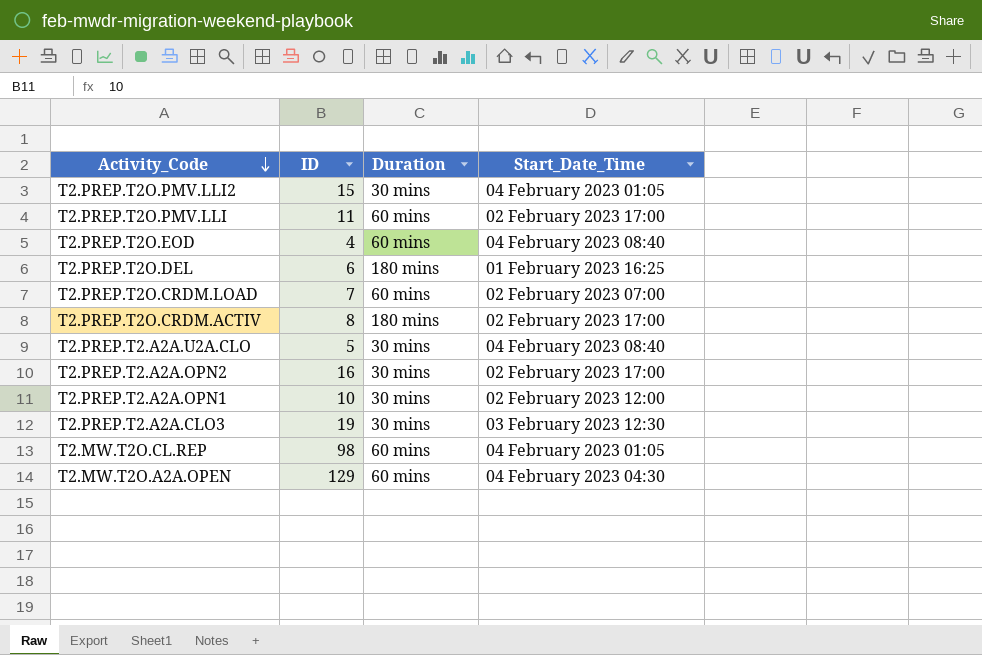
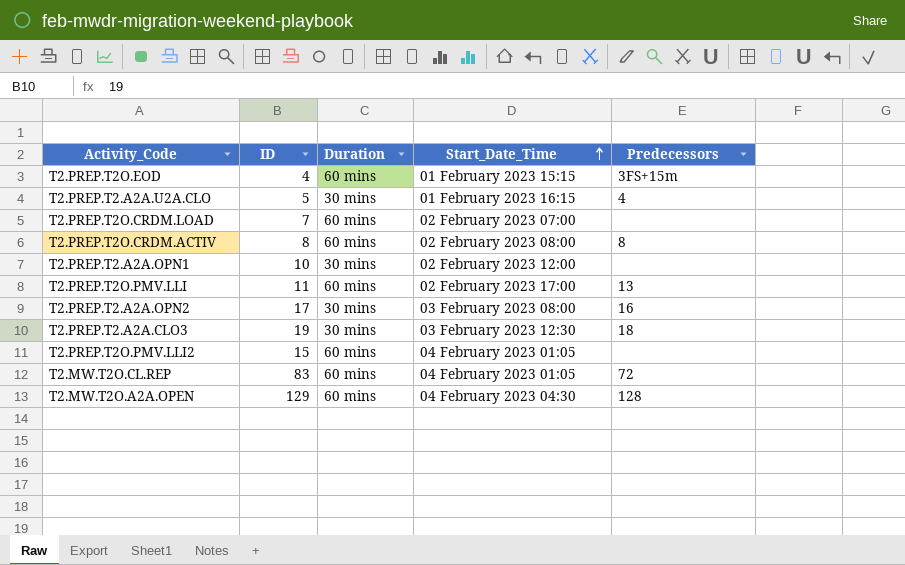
row order: Activity_Code descending -> Start_Date_Time ascending
column Predecessors | position: none -> 5
row T2.PREP.T2O.DEL: 6 | 180 mins | 01 February 2023 16:25 -> none
T2.PREP.T2O.EOD | Start_Date_Time: 04 February 2023 08:40 -> 01 February 2023 15:15
T2.PREP.T2.A2A.U2A.CLO | Start_Date_Time: 04 February 2023 08:40 -> 01 February 2023 16:15
T2.PREP.T2O.CRDM.ACTIV | Duration: 180 mins -> 60 mins
T2.PREP.T2O.CRDM.ACTIV | Start_Date_Time: 02 February 2023 17:00 -> 02 February 2023 08:00
T2.PREP.T2.A2A.OPN2 | ID: 16 -> 17
T2.PREP.T2.A2A.OPN2 | Start_Date_Time: 02 February 2023 17:00 -> 03 February 2023 08:00
T2.PREP.T2O.PMV.LLI2 | Duration: 30 mins -> 60 mins
T2.MW.T2O.CL.REP | ID: 98 -> 83

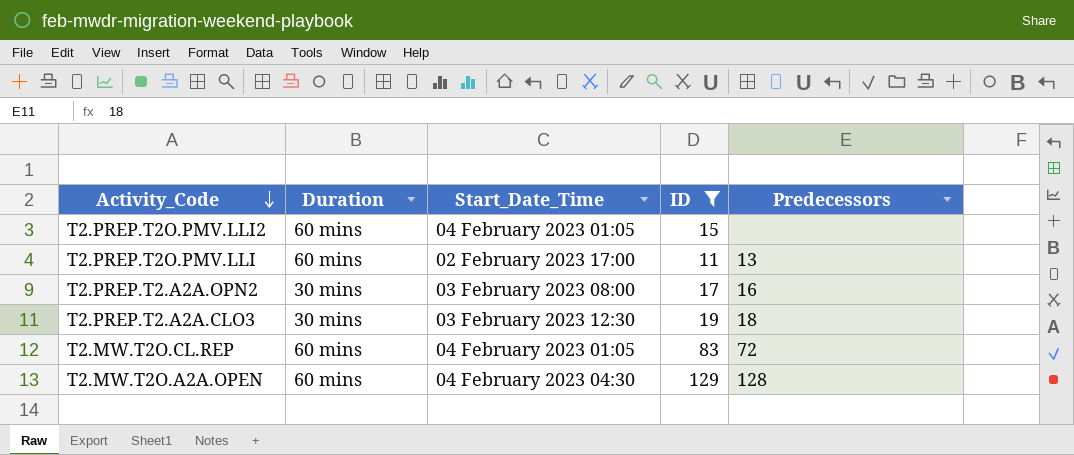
filter: none -> ID >= 11
row order: Start_Date_Time ascending -> Activity_Code descending
column ID | position: 2 -> 4

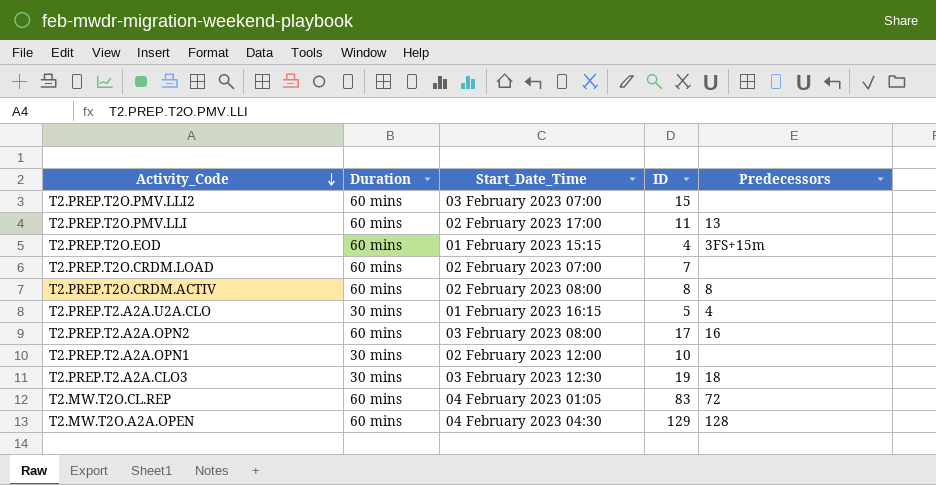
filter: ID >= 11 -> none
T2.PREP.T2O.PMV.LLI2 | Start_Date_Time: 04 February 2023 01:05 -> 03 February 2023 07:00
T2.PREP.T2.A2A.OPN2 | Duration: 30 mins -> 60 mins

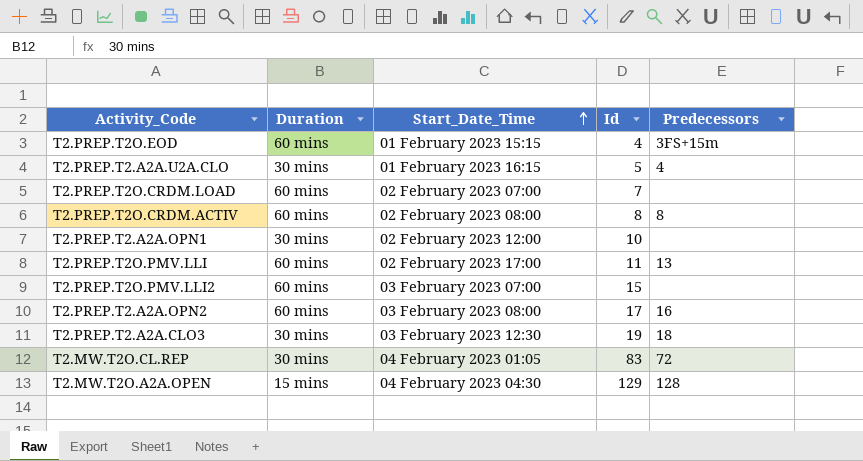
row order: Activity_Code descending -> Start_Date_Time ascending
column name: ID -> Id
T2.MW.T2O.CL.REP | Duration: 60 mins -> 30 mins
T2.MW.T2O.A2A.OPEN | Duration: 60 mins -> 15 mins

